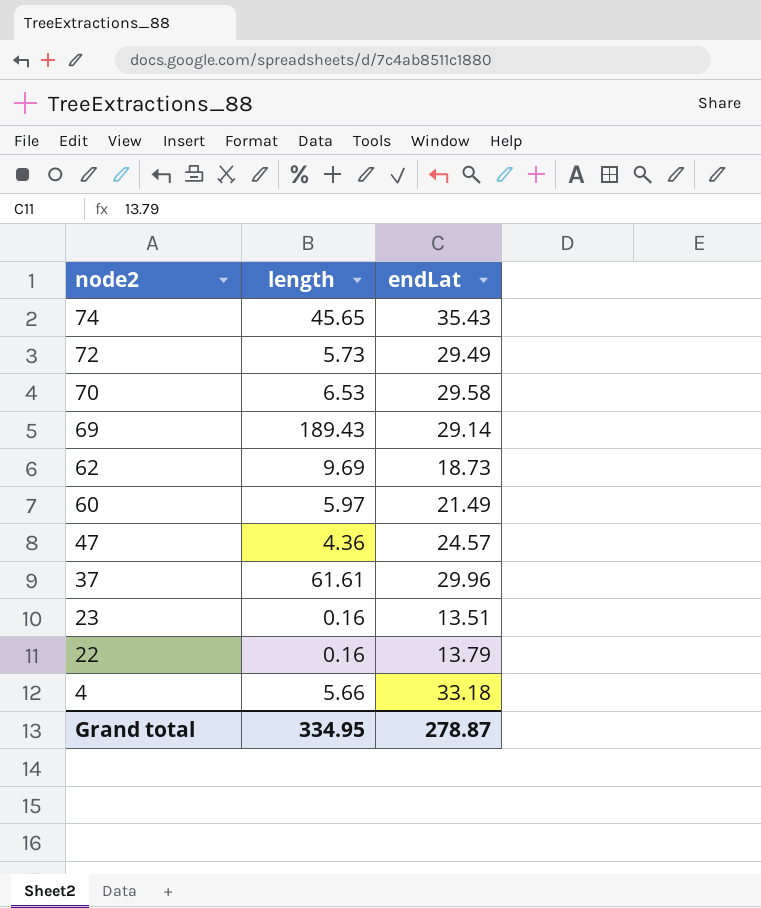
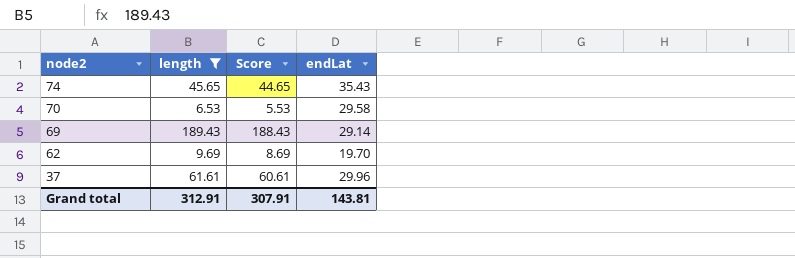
filter: none -> length >= 6.53
column Score | formula: none -> [length] - 1
62 | endLat: 18.73 -> 19.70
Grand total | length: 334.95 -> 312.91
Grand total | endLat: 278.87 -> 143.81

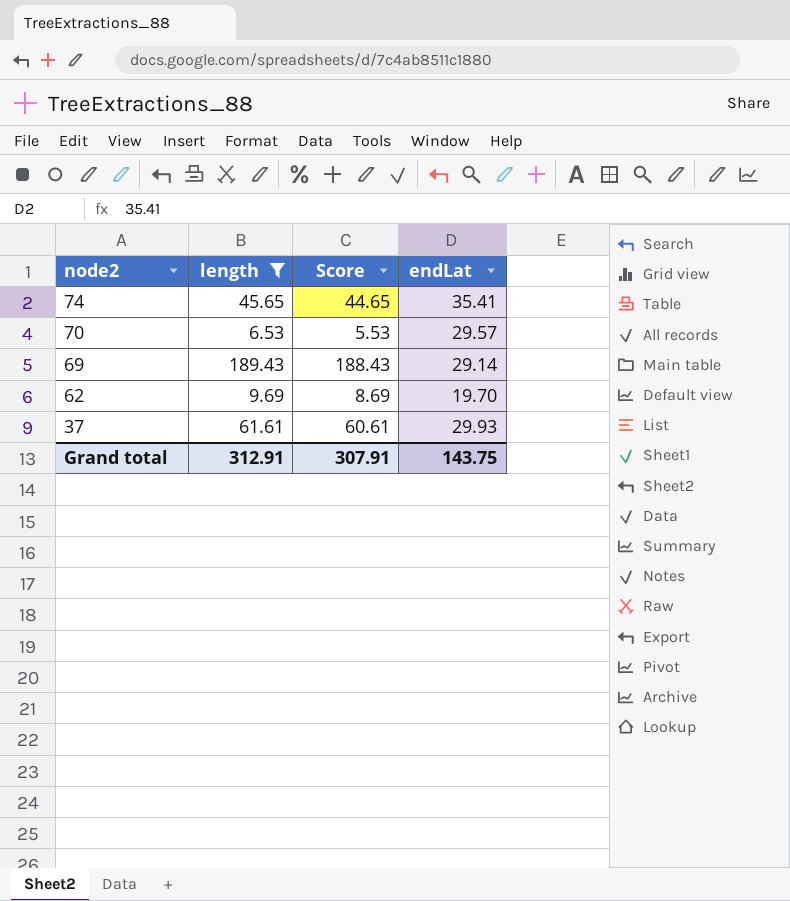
74 | endLat: 35.43 -> 35.41
70 | endLat: 29.58 -> 29.57
37 | endLat: 29.96 -> 29.93
Grand total | endLat: 143.81 -> 143.75

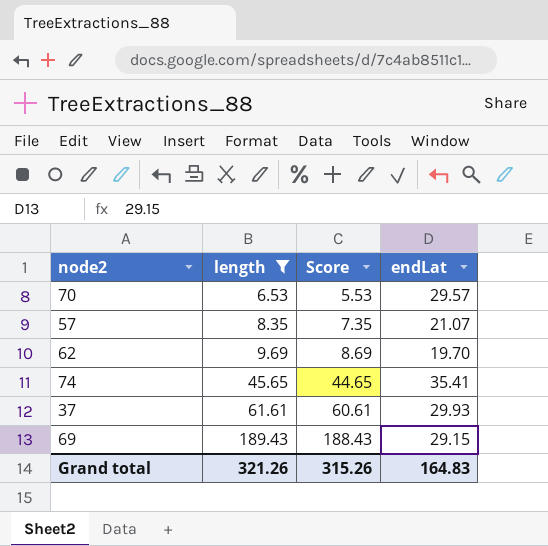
row order: node2 descending -> length ascending
row 57: none -> 8.35 | 7.35 | 21.07
69 | endLat: 29.14 -> 29.15
Grand total | length: 312.91 -> 321.26
Grand total | Score: 307.91 -> 315.26
Grand total | endLat: 143.75 -> 164.83

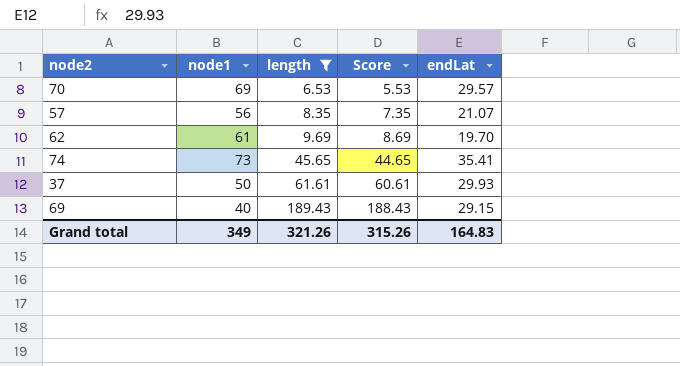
column node1 | position: none -> 2

